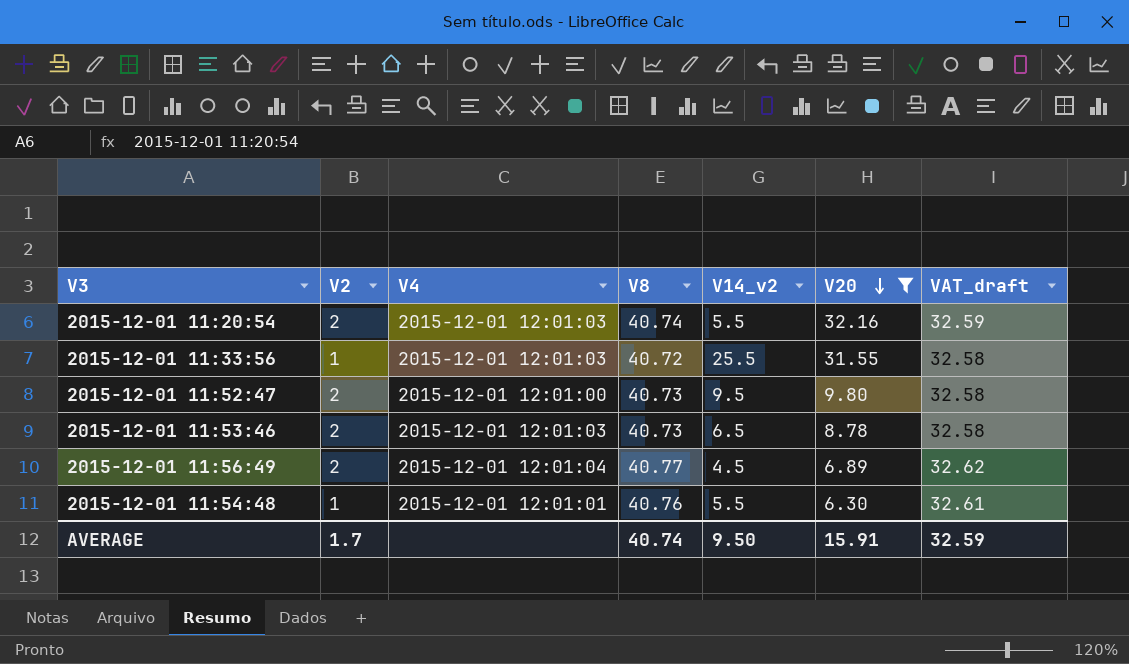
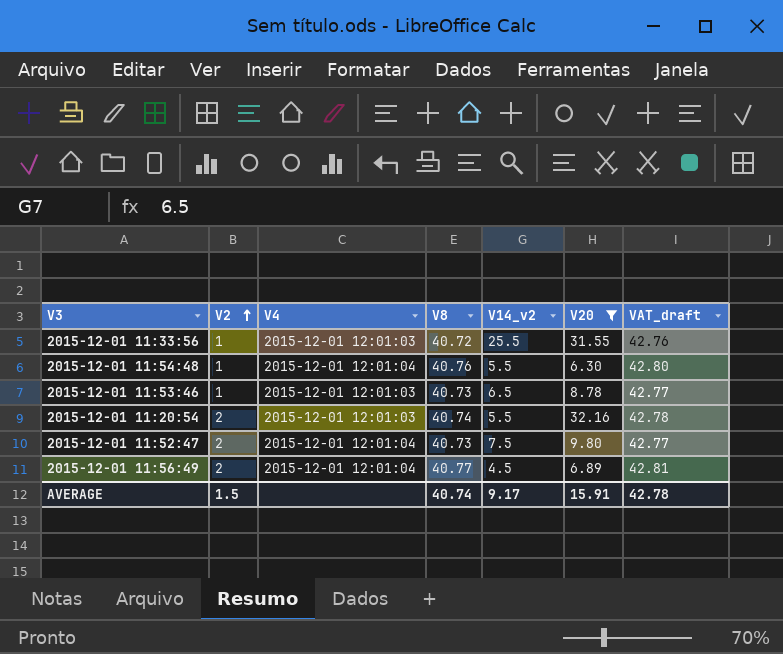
row order: V20 descending -> V2 ascending
column VAT_draft | formula: [V8] * 0.8 -> [V8] * 1.05
2015-12-01 11:54:48 | V4: 2015-12-01 12:01:01 -> 2015-12-01 12:01:04
2015-12-01 11:53:46 | V2: 2 -> 1
2015-12-01 11:52:47 | V4: 2015-12-01 12:01:00 -> 2015-12-01 12:01:04
2015-12-01 11:52:47 | V14_v2: 9.5 -> 7.5
AVERAGE | V2: 1.7 -> 1.5
AVERAGE | V14_v2: 9.50 -> 9.17
AVERAGE | VAT_draft: 32.59 -> 42.78

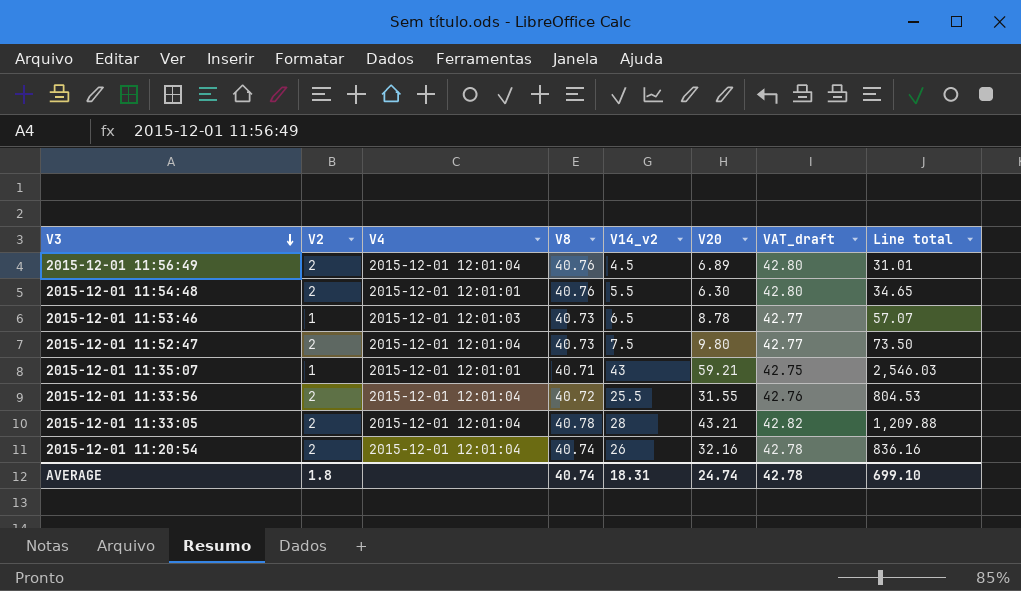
filter: V20 <= 32.16 -> none
row order: V2 ascending -> V3 descending
column Line total | formula: none -> [V14_v2] * [V20]
2015-12-01 11:56:49 | V8: 40.77 -> 40.76
2015-12-01 11:56:49 | VAT_draft: 42.81 -> 42.80
2015-12-01 11:54:48 | V2: 1 -> 2
2015-12-01 11:54:48 | V4: 2015-12-01 12:01:04 -> 2015-12-01 12:01:01
2015-12-01 11:33:56 | V2: 1 -> 2
2015-12-01 11:33:56 | V4: 2015-12-01 12:01:03 -> 2015-12-01 12:01:04
2015-12-01 11:20:54 | V4: 2015-12-01 12:01:03 -> 2015-12-01 12:01:04
2015-12-01 11:20:54 | V14_v2: 5.5 -> 26
AVERAGE | V2: 1.5 -> 1.8
AVERAGE | V14_v2: 9.17 -> 18.31
AVERAGE | V20: 15.91 -> 24.74

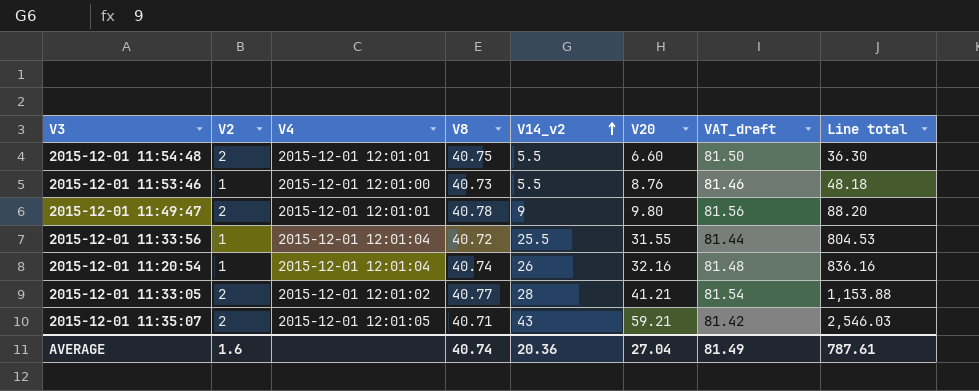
row order: V3 descending -> V14_v2 ascending
column VAT_draft | formula: [V8] * 1.05 -> [V8] * 2
row 2015-12-01 11:56:49: 2 | 2015-12-01 12:01:04 | 40.76 | 4.5 | 6.89 | 42.80 | 31.01 -> none
row 2015-12-01 11:52:47: 2 | 2015-12-01 12:01:04 | 40.73 | 7.5 | 9.80 | 42.77 | 73.50 -> none
2015-12-01 11:54:48 | V8: 40.76 -> 40.75
2015-12-01 11:54:48 | V20: 6.30 -> 6.60
2015-12-01 11:54:48 | Line total: 34.65 -> 36.30
2015-12-01 11:53:46 | V4: 2015-12-01 12:01:03 -> 2015-12-01 12:01:00
2015-12-01 11:53:46 | V14_v2: 6.5 -> 5.5
2015-12-01 11:53:46 | V20: 8.78 -> 8.76
2015-12-01 11:53:46 | Line total: 57.07 -> 48.18
row 2015-12-01 11:49:47: none -> 2 | 2015-12-01 12:01:01 | 40.78 | 9 | 9.80 | 81.56 | 88.20
2015-12-01 11:33:56 | V2: 2 -> 1
2015-12-01 11:20:54 | V2: 2 -> 1
2015-12-01 11:33:05 | V4: 2015-12-01 12:01:04 -> 2015-12-01 12:01:02
2015-12-01 11:33:05 | V8: 40.78 -> 40.77
2015-12-01 11:33:05 | V20: 43.21 -> 41.21
2015-12-01 11:33:05 | Line total: 1,209.88 -> 1,153.88
2015-12-01 11:35:07 | V2: 1 -> 2
2015-12-01 11:35:07 | V4: 2015-12-01 12:01:01 -> 2015-12-01 12:01:05
AVERAGE | V2: 1.8 -> 1.6
AVERAGE | V14_v2: 18.31 -> 20.36
AVERAGE | V20: 24.74 -> 27.04
AVERAGE | VAT_draft: 42.78 -> 81.49
AVERAGE | Line total: 699.10 -> 787.61

